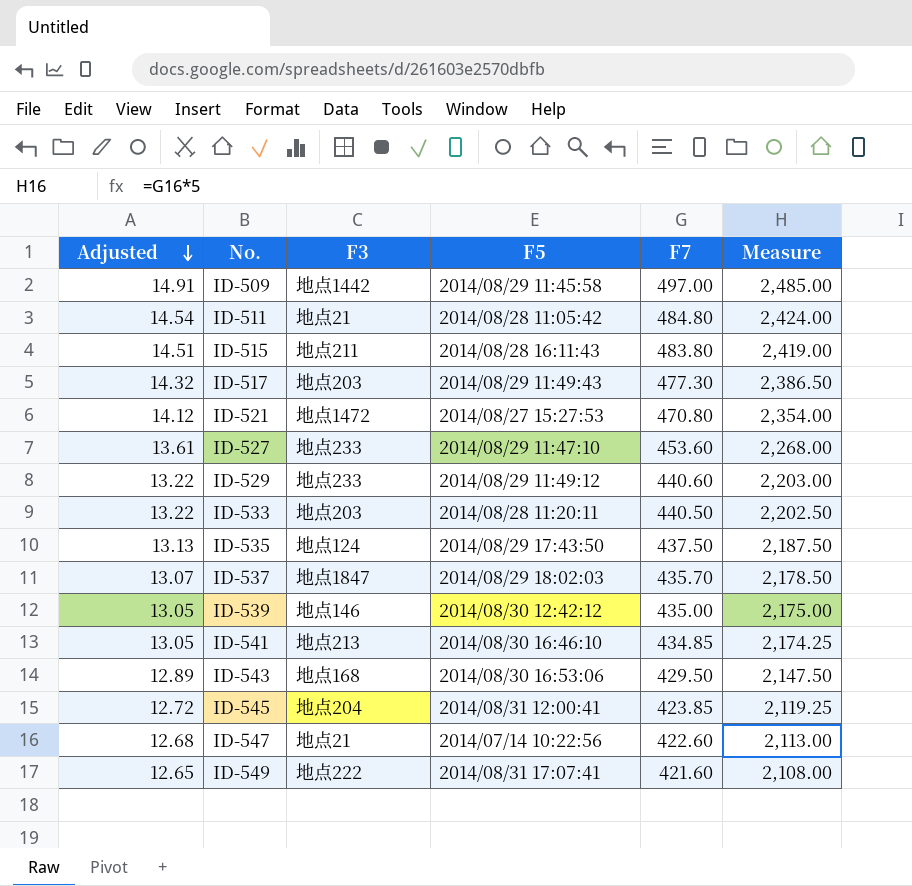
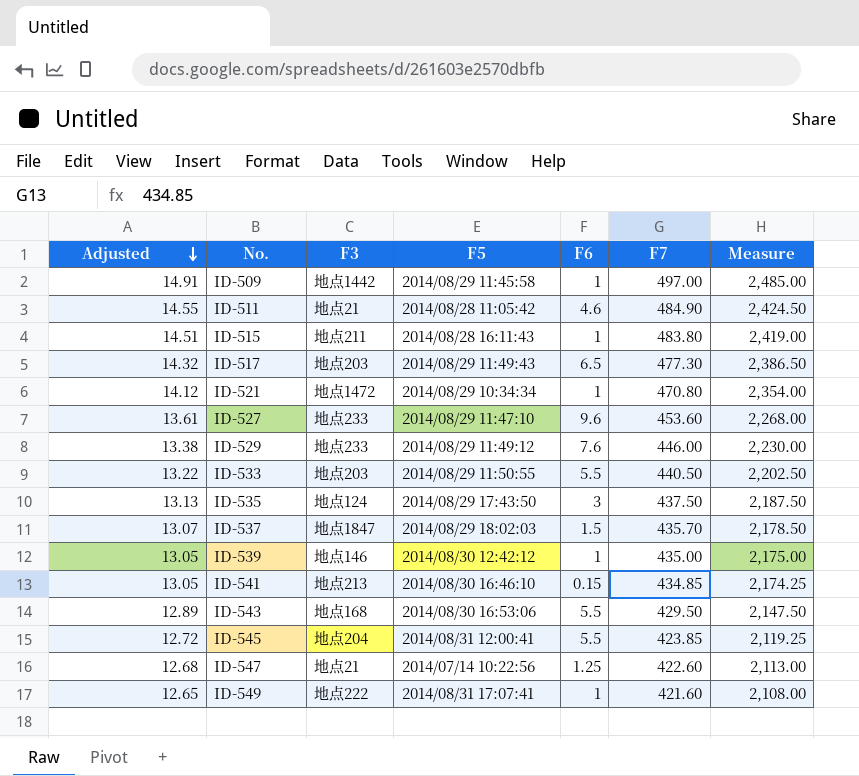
column F6 | position: none -> 5
ID-511 | Adjusted: 14.54 -> 14.55
ID-511 | F7: 484.80 -> 484.90
ID-511 | Measure: 2,424.00 -> 2,424.50
ID-521 | F5: 2014/08/27 15:27:53 -> 2014/08/29 10:34:34
ID-529 | Adjusted: 13.22 -> 13.38
ID-529 | F7: 440.60 -> 446.00
ID-529 | Measure: 2,203.00 -> 2,230.00
ID-533 | F5: 2014/08/28 11:20:11 -> 2014/08/29 11:50:55

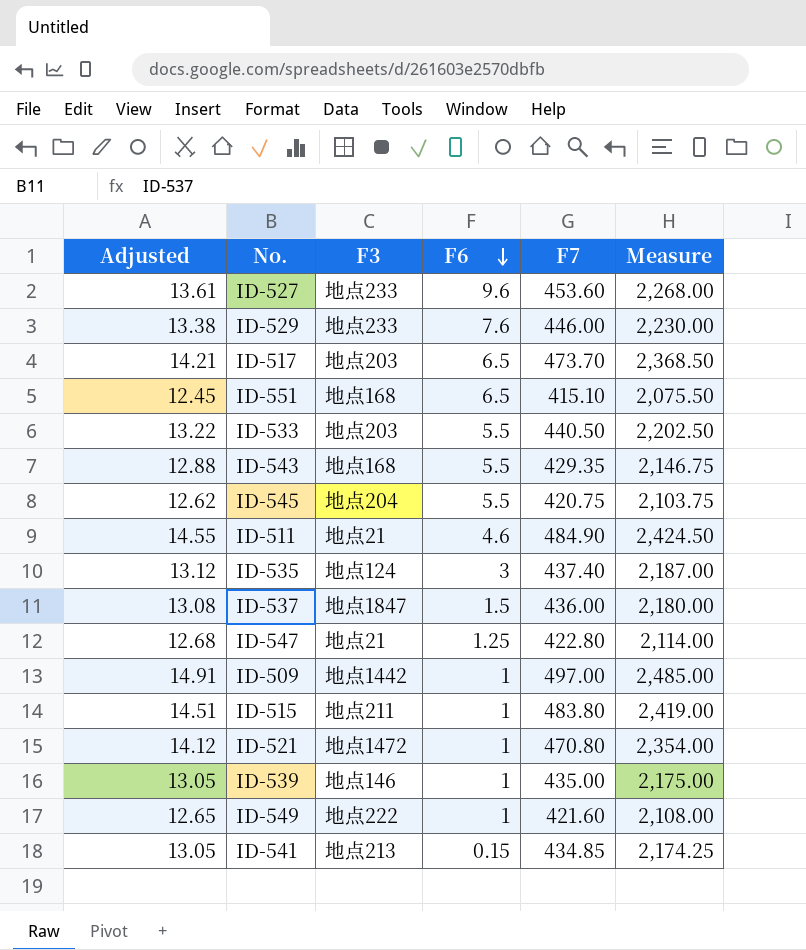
row order: Adjusted descending -> F6 descending
column F5 | position: 4 -> none
ID-517 | Adjusted: 14.32 -> 14.21
ID-517 | F7: 477.30 -> 473.70
ID-517 | Measure: 2,386.50 -> 2,368.50
row ID-551: none -> 12.45 | 地点168 | 6.5 | 415.10 | 2,075.50
ID-543 | Adjusted: 12.89 -> 12.88
ID-543 | F7: 429.50 -> 429.35
ID-543 | Measure: 2,147.50 -> 2,146.75
ID-545 | Adjusted: 12.72 -> 12.62
ID-545 | F7: 423.85 -> 420.75
ID-545 | Measure: 2,119.25 -> 2,103.75
ID-535 | Adjusted: 13.13 -> 13.12
ID-535 | F7: 437.50 -> 437.40
ID-535 | Measure: 2,187.50 -> 2,187.00
ID-537 | Adjusted: 13.07 -> 13.08
ID-537 | F7: 435.70 -> 436.00
ID-537 | Measure: 2,178.50 -> 2,180.00
ID-547 | F7: 422.60 -> 422.80
ID-547 | Measure: 2,113.00 -> 2,114.00

